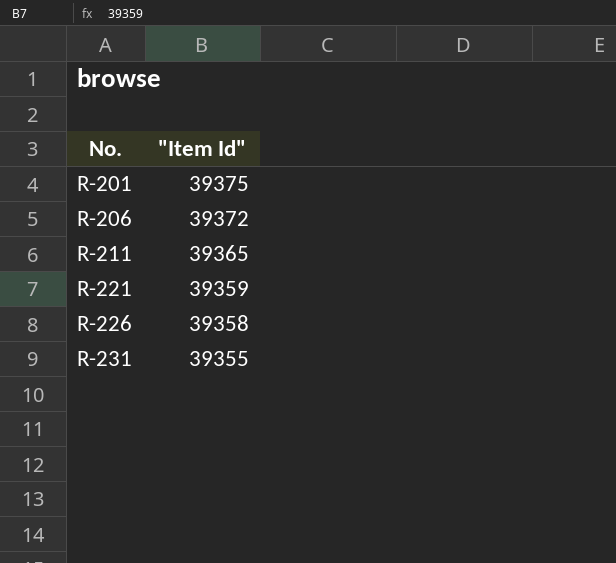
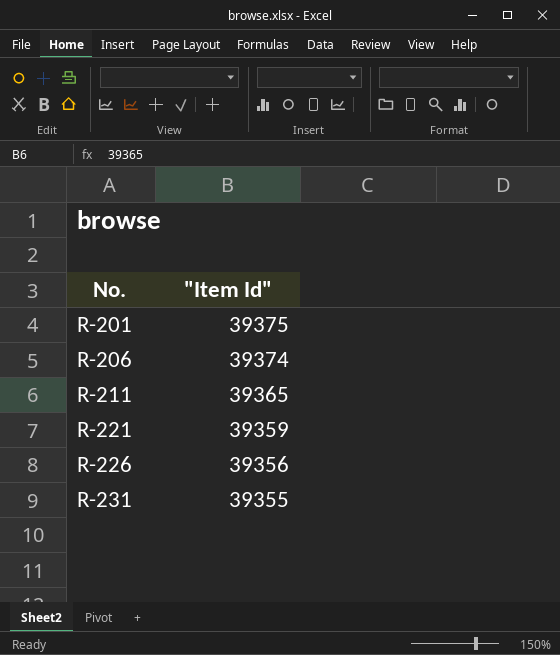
R-206 | "Item Id": 39372 -> 39374
R-226 | "Item Id": 39358 -> 39356

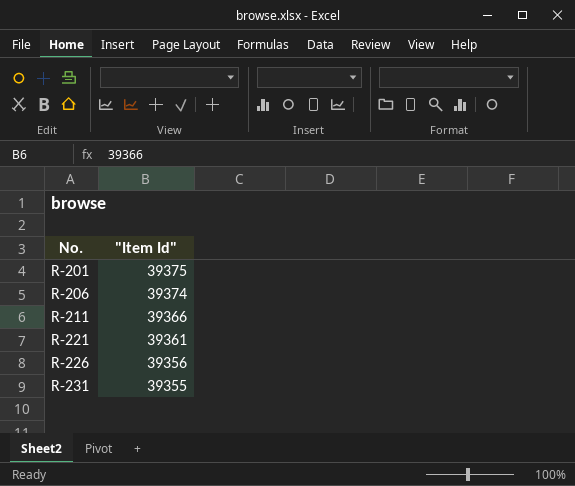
R-211 | "Item Id": 39365 -> 39366
R-221 | "Item Id": 39359 -> 39361

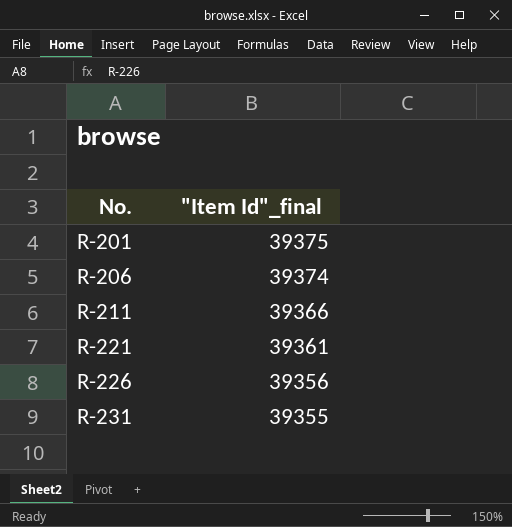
column name: "Item Id" -> "Item Id"_final

